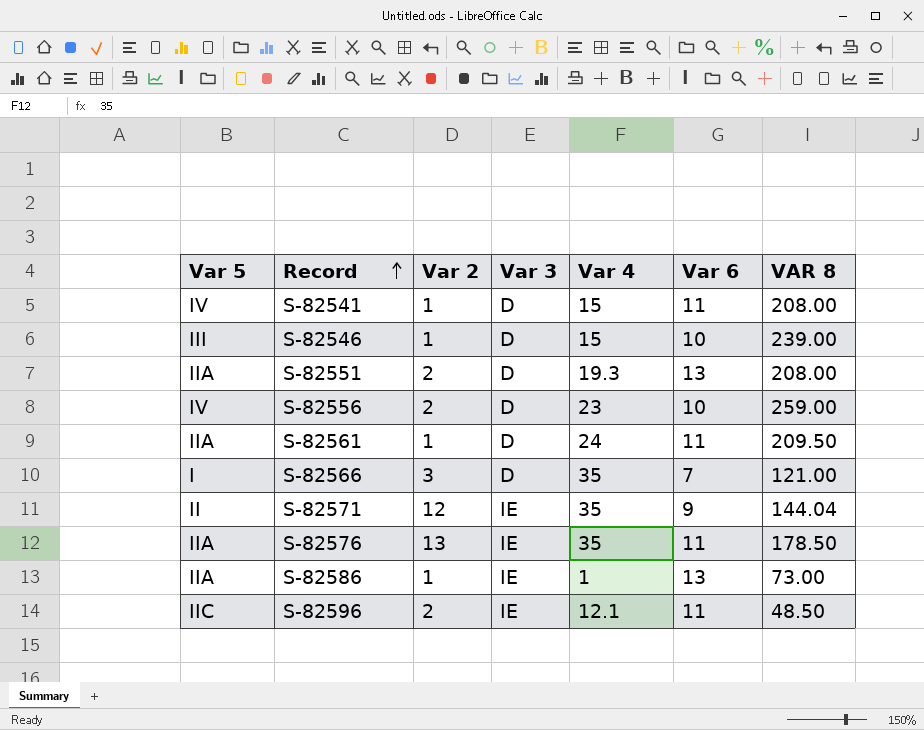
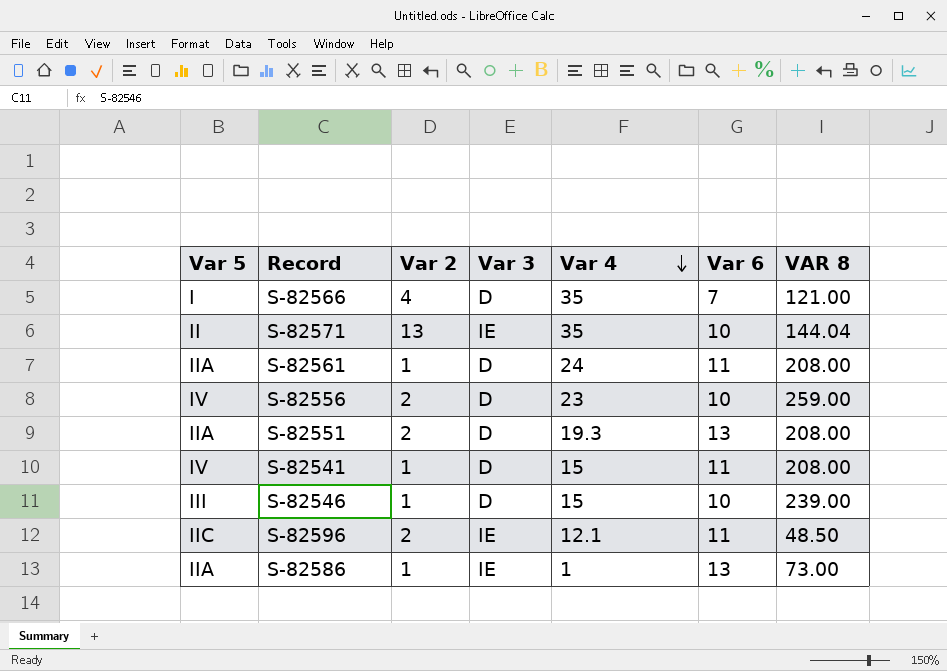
row order: Record ascending -> Var 4 descending
row S-82576: IIA | 13 | IE | 35 | 11 | 178.50 -> none
S-82566 | Var 2: 3 -> 4
S-82571 | Var 2: 12 -> 13
S-82571 | Var 6: 9 -> 10
S-82561 | VAR 8: 209.50 -> 208.00

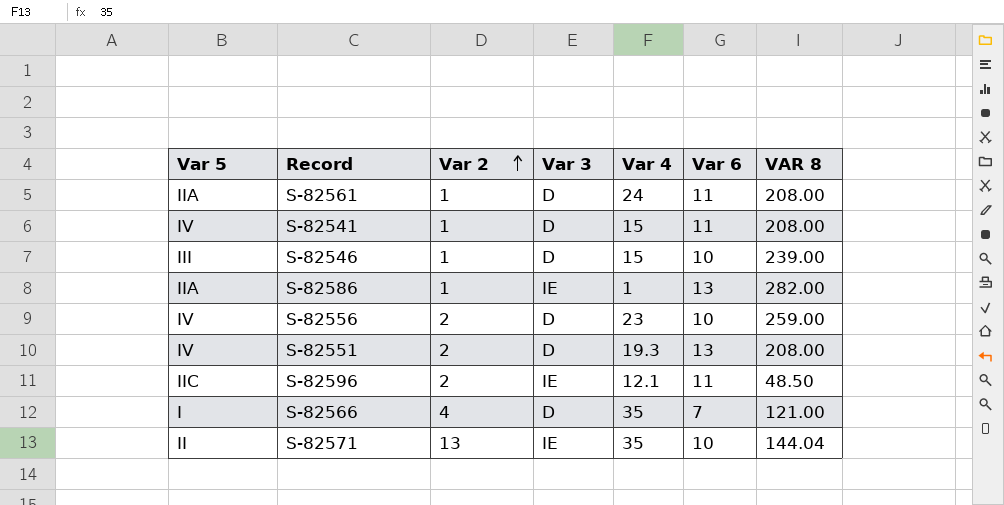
row order: Var 4 descending -> Var 2 ascending
S-82586 | VAR 8: 73.00 -> 282.00
S-82551 | Var 5: IIA -> IV

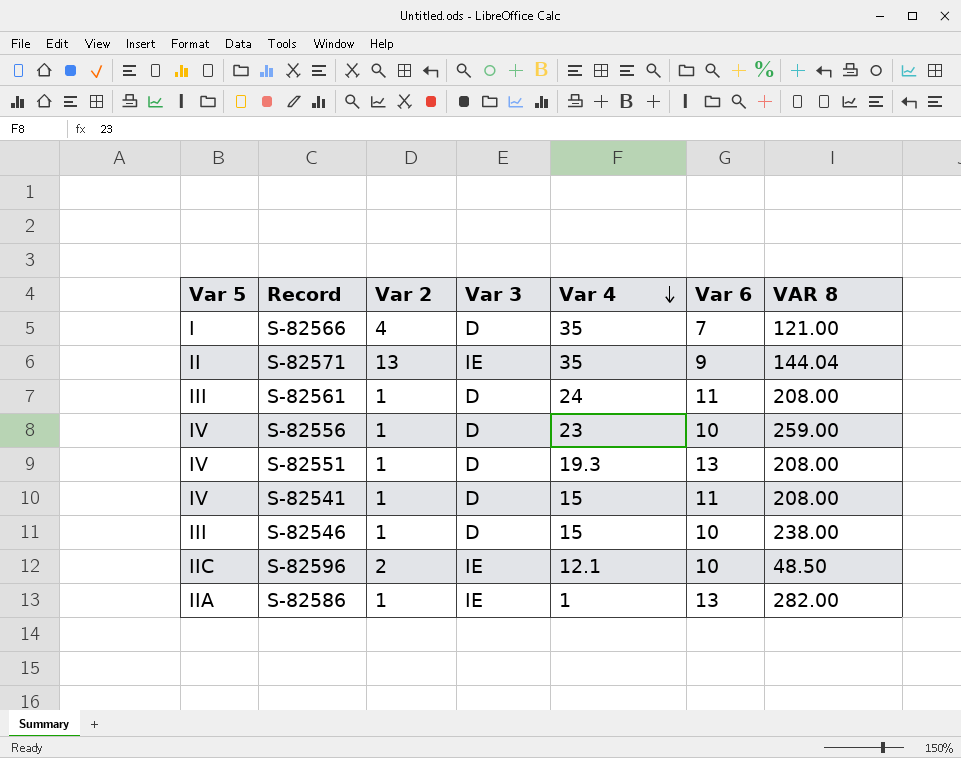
row order: Var 2 ascending -> Var 4 descending
S-82571 | Var 6: 10 -> 9
S-82561 | Var 5: IIA -> III
S-82556 | Var 2: 2 -> 1
S-82551 | Var 2: 2 -> 1
S-82546 | VAR 8: 239.00 -> 238.00
S-82596 | Var 6: 11 -> 10

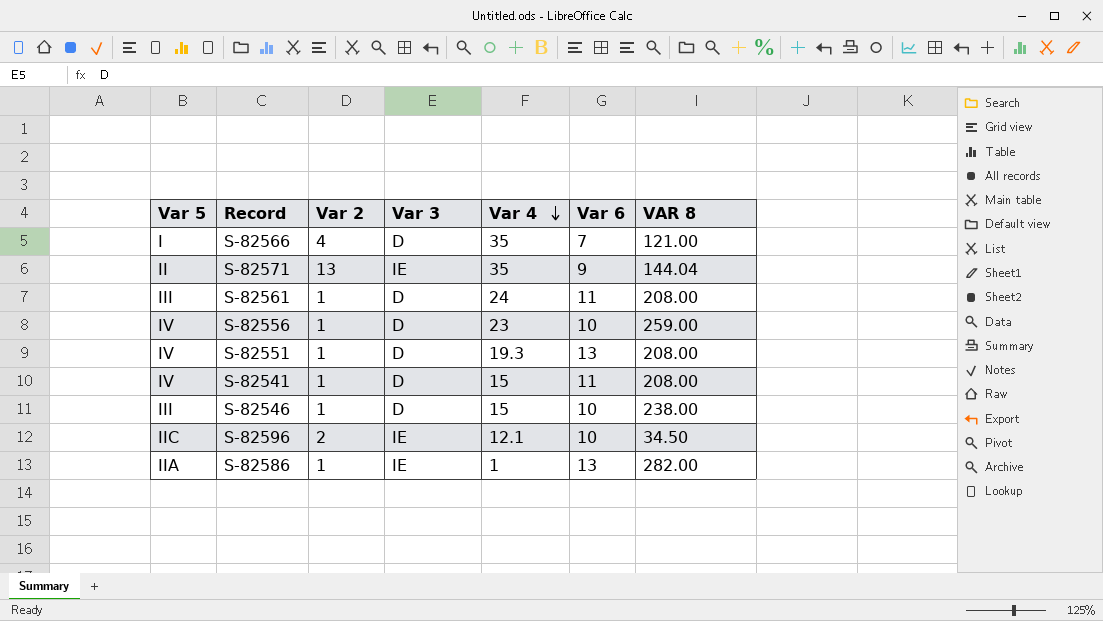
S-82596 | VAR 8: 48.50 -> 34.50

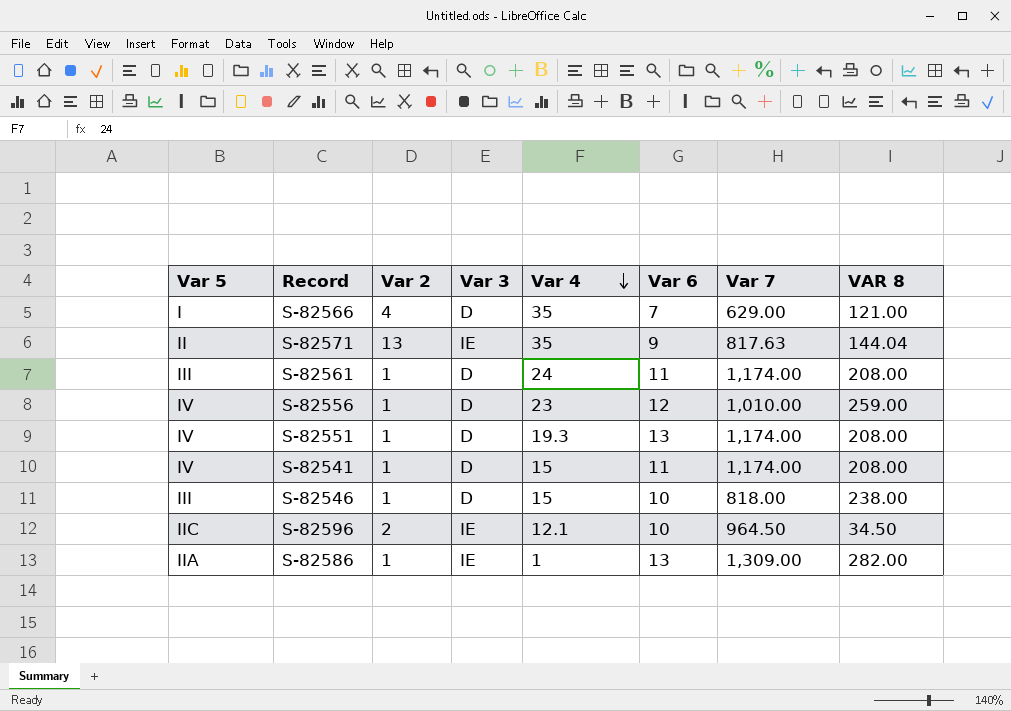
column Var 7 | position: none -> 7
S-82556 | Var 6: 10 -> 12

